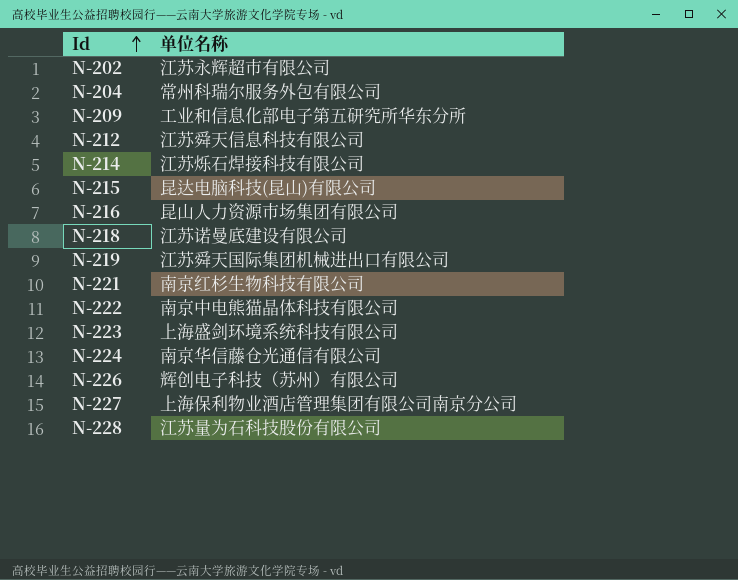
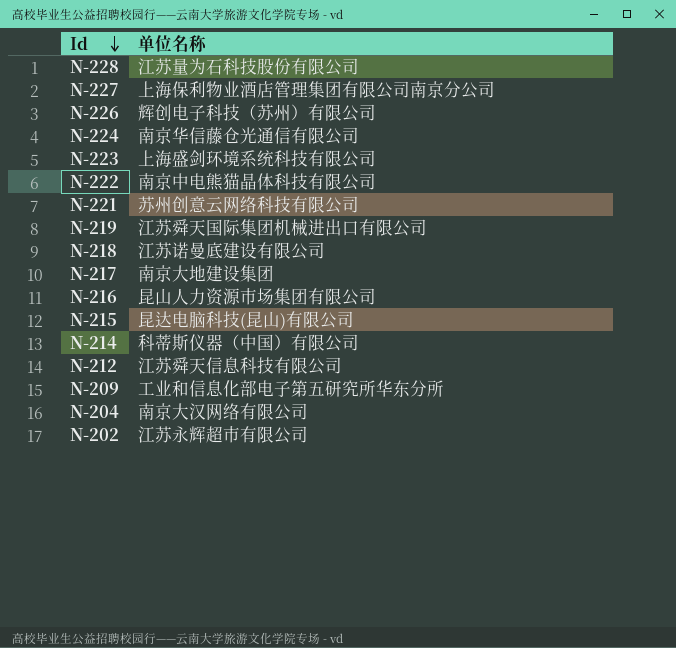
row order: Id ascending -> Id descending
N-221 | 单位名称: 南京红杉生物科技有限公司 -> 苏州创意云网络科技有限公司
row N-217: none -> 南京大地建设集团
N-214 | 单位名称: 江苏烁石焊接科技有限公司 -> 科蒂斯仪器（中国）有限公司
N-204 | 单位名称: 常州科瑞尔服务外包有限公司 -> 南京大汉网络有限公司

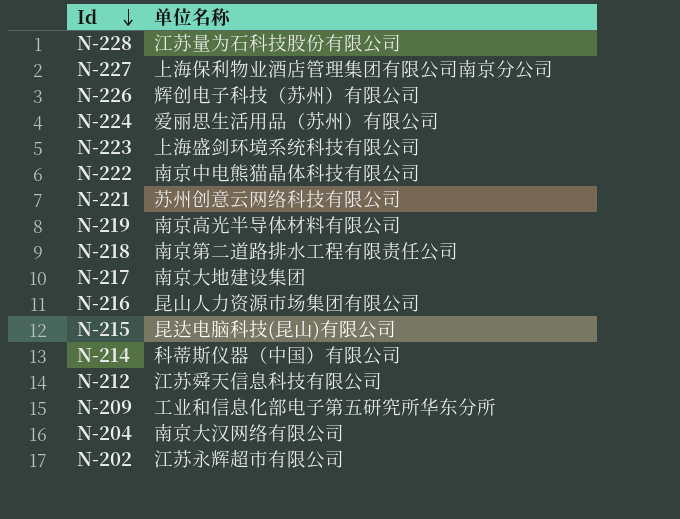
N-224 | 单位名称: 南京华信藤仓光通信有限公司 -> 爱丽思生活用品（苏州）有限公司
N-219 | 单位名称: 江苏舜天国际集团机械进出口有限公司 -> 南京高光半导体材料有限公司
N-218 | 单位名称: 江苏诺曼底建设有限公司 -> 南京第二道路排水工程有限责任公司

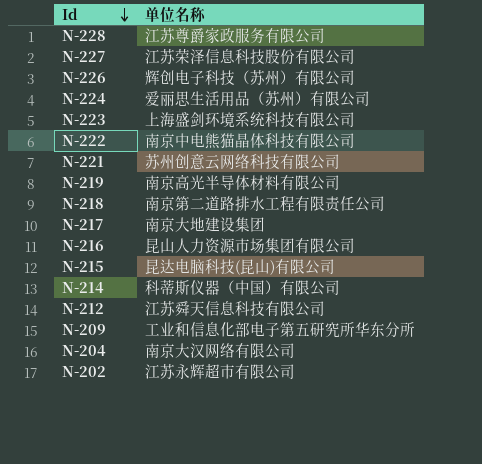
N-228 | 单位名称: 江苏量为石科技股份有限公司 -> 江苏尊爵家政服务有限公司
N-227 | 单位名称: 上海保利物业酒店管理集团有限公司南京分公司 -> 江苏荣泽信息科技股份有限公司

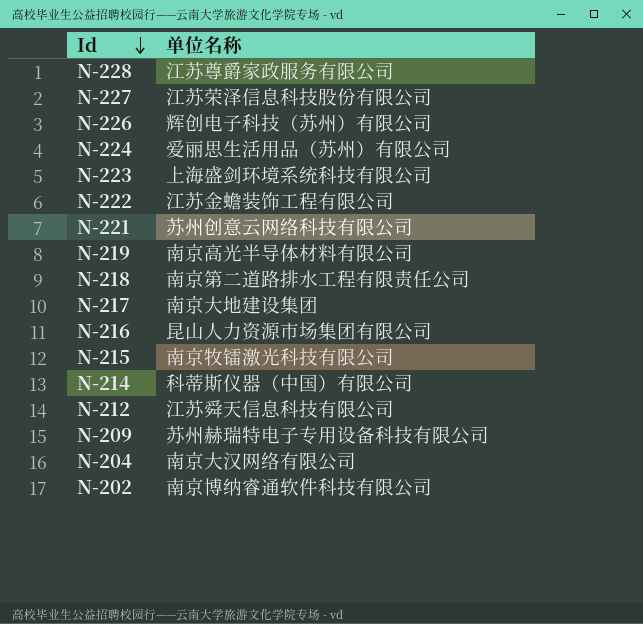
N-222 | 单位名称: 南京中电熊猫晶体科技有限公司 -> 江苏金蟾装饰工程有限公司
N-215 | 单位名称: 昆达电脑科技(昆山)有限公司 -> 南京牧镭激光科技有限公司
N-209 | 单位名称: 工业和信息化部电子第五研究所华东分所 -> 苏州赫瑞特电子专用设备科技有限公司
N-202 | 单位名称: 江苏永辉超市有限公司 -> 南京博纳睿通软件科技有限公司

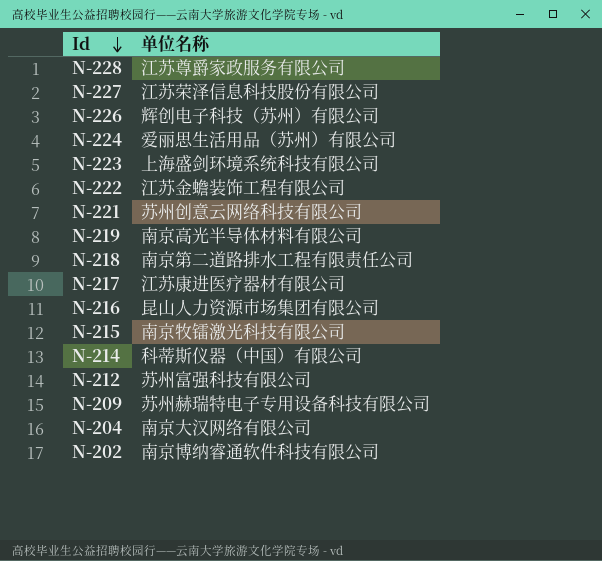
N-217 | 单位名称: 南京大地建设集团 -> 江苏康进医疗器材有限公司
N-212 | 单位名称: 江苏舜天信息科技有限公司 -> 苏州富强科技有限公司

